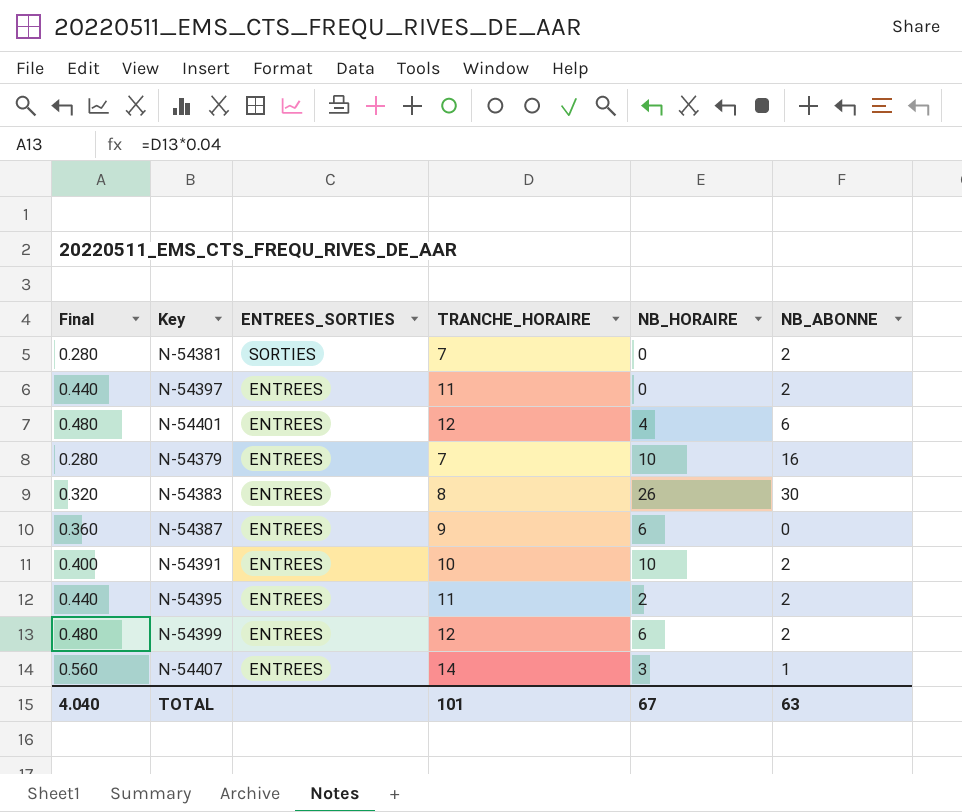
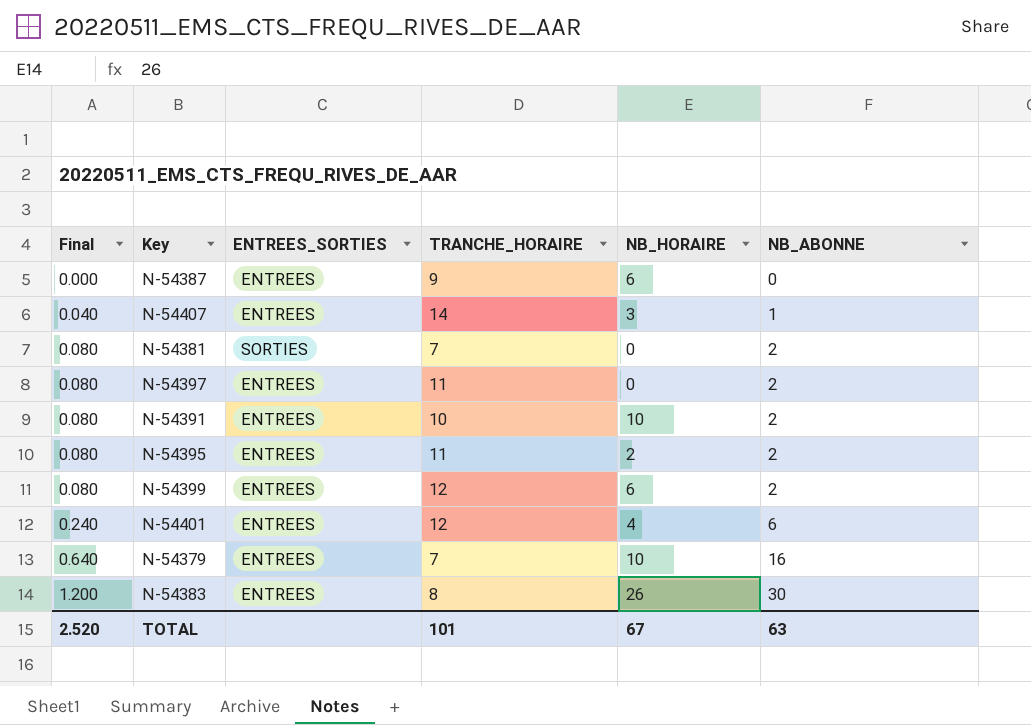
row order: ENTREES_SORTIES descending -> Final ascending
column Final | formula: [TRANCHE_HORAIRE] * 0.04 -> [NB_ABONNE] * 0.04
TOTAL | Final: 4.040 -> 2.520

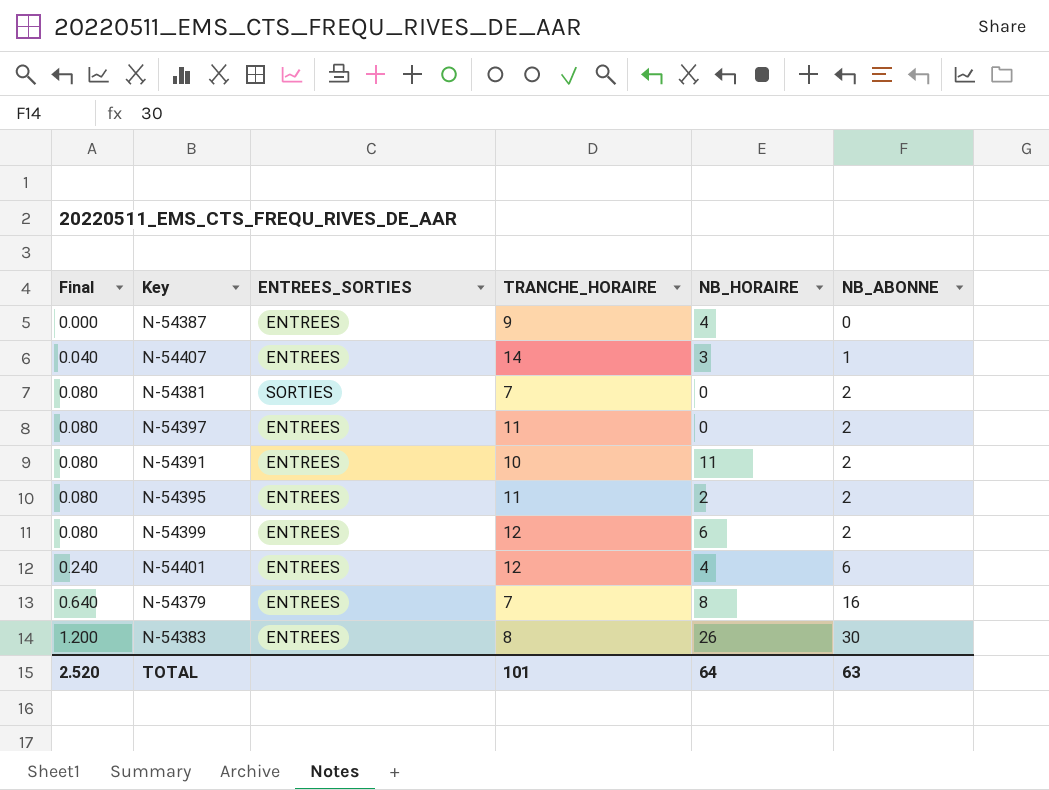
N-54387 | NB_HORAIRE: 6 -> 4
N-54391 | NB_HORAIRE: 10 -> 11
N-54379 | NB_HORAIRE: 10 -> 8
TOTAL | NB_HORAIRE: 67 -> 64

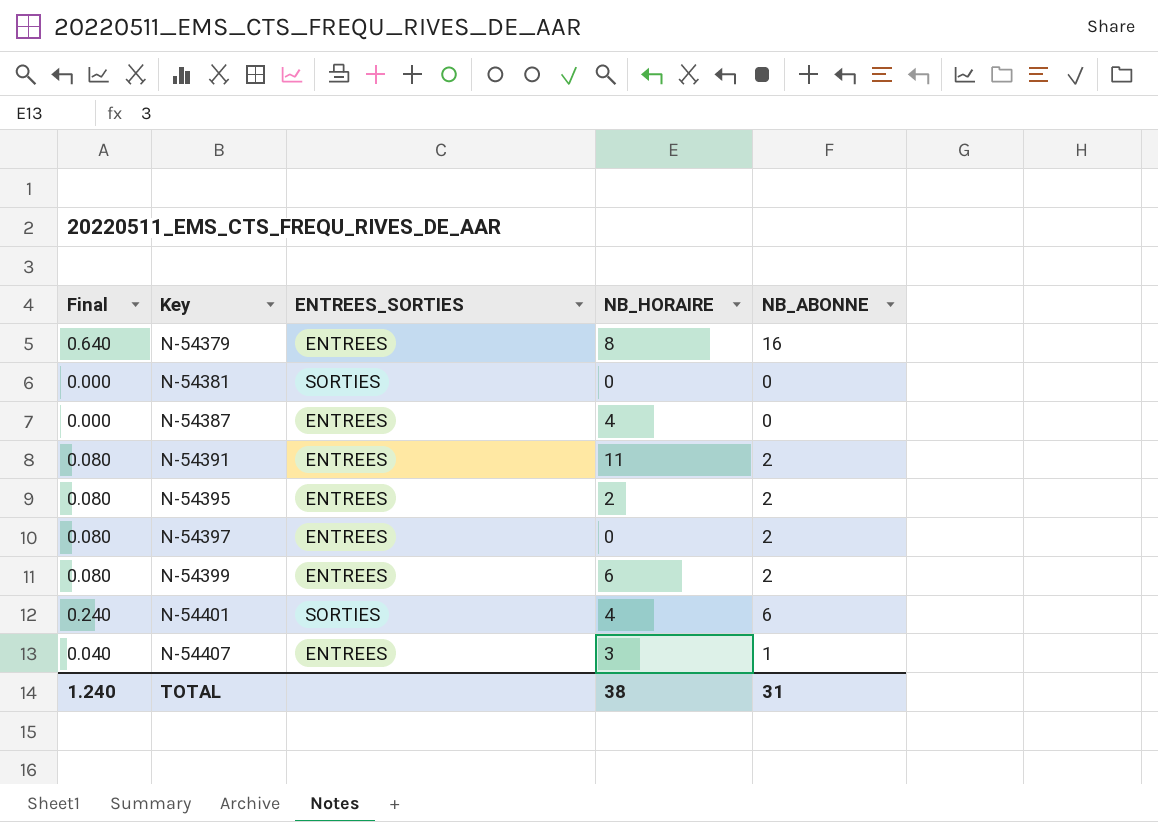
row order: Final ascending -> Key ascending
column TRANCHE_HORAIRE | position: 4 -> none
row N-54383: 1.200 | ENTREES | 8 | 26 | 30 -> none
N-54381 | Final: 0.080 -> 0.000
N-54381 | NB_ABONNE: 2 -> 0
N-54401 | ENTREES_SORTIES: ENTREES -> SORTIES
TOTAL | Final: 2.520 -> 1.240
TOTAL | NB_HORAIRE: 64 -> 38
TOTAL | NB_ABONNE: 63 -> 31

